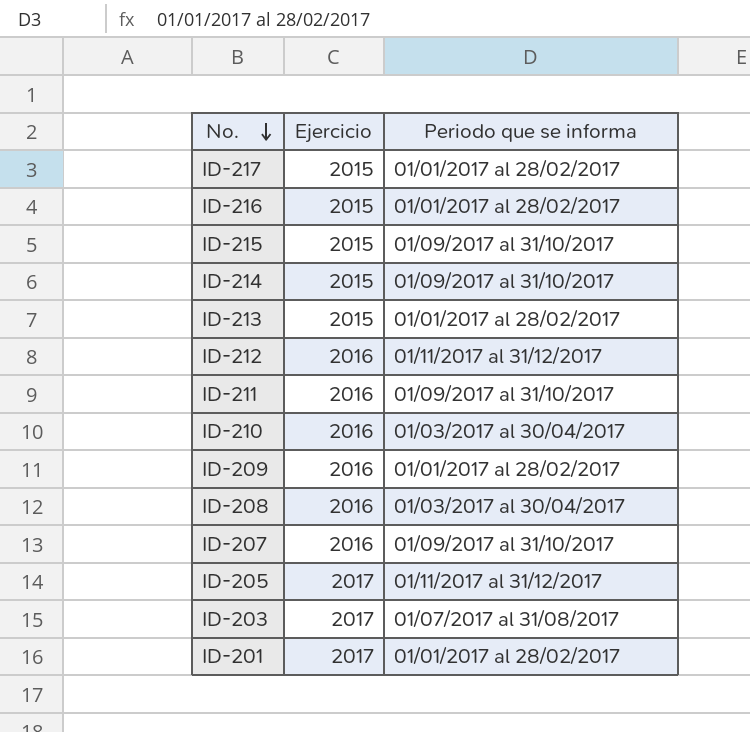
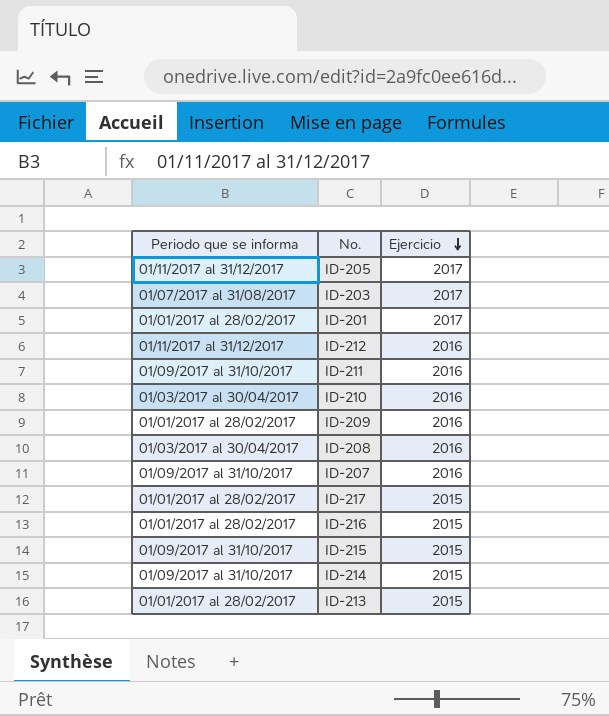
row order: No. descending -> Ejercicio descending
column Periodo que se informa | position: 3 -> 1

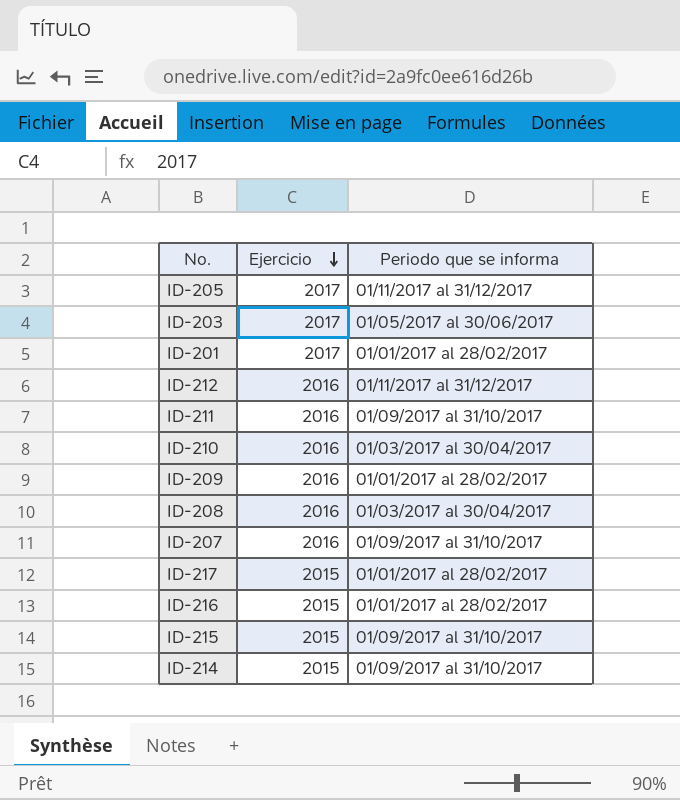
column Periodo que se informa | position: 1 -> 3
row ID-213: 01/01/2017 al 28/02/2017 | 2015 -> none
ID-203 | Periodo que se informa: 01/07/2017 al 31/08/2017 -> 01/05/2017 al 30/06/2017

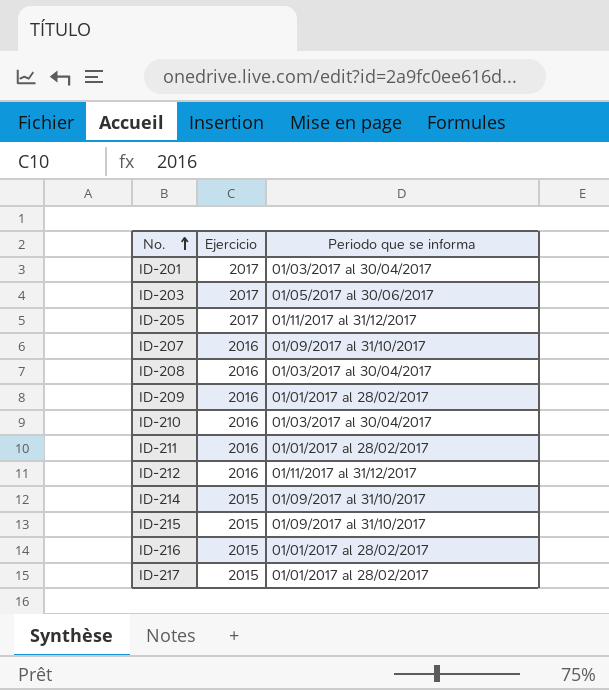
row order: Ejercicio descending -> No. ascending
ID-201 | Periodo que se informa: 01/01/2017 al 28/02/2017 -> 01/03/2017 al 30/04/2017
ID-211 | Periodo que se informa: 01/09/2017 al 31/10/2017 -> 01/01/2017 al 28/02/2017

